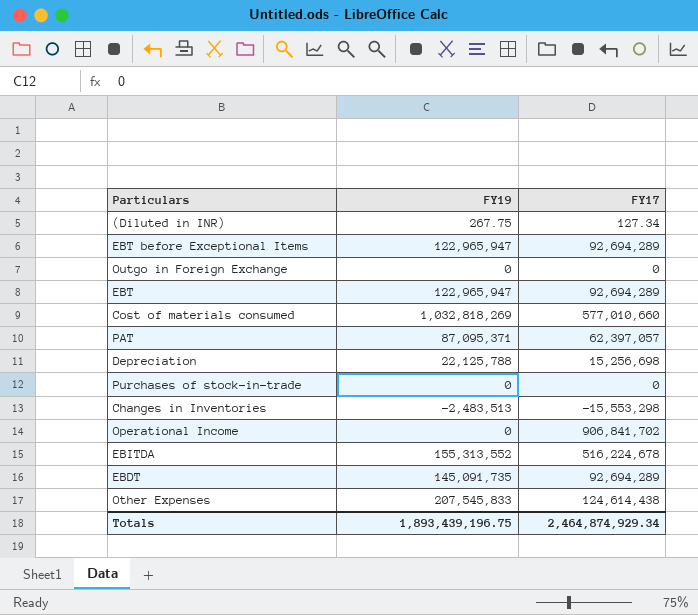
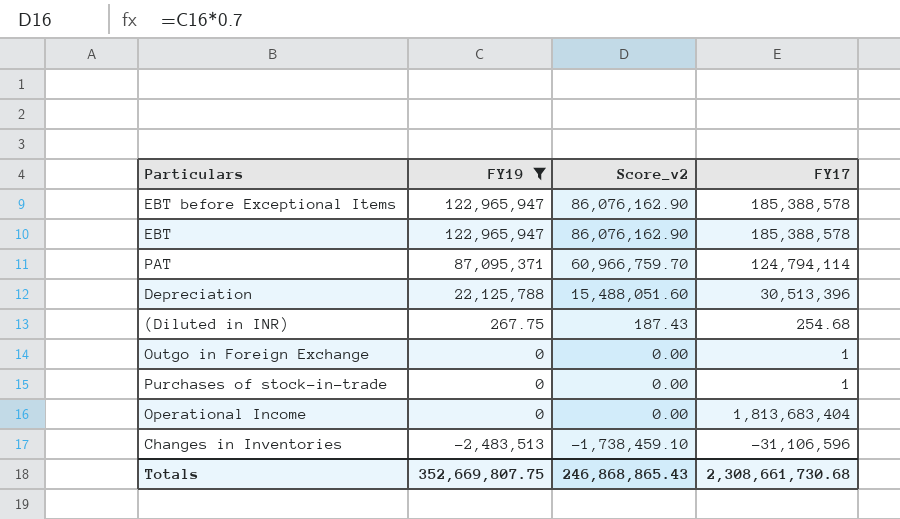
filter: none -> FY19 <= 122,965,947
row order: none -> FY19 descending
column Score_v2 | formula: none -> [FY19] * 0.7
EBT before Exceptional Items | FY17: 92,694,289 -> 185,388,578
EBT | FY17: 92,694,289 -> 185,388,578
PAT | FY17: 62,397,057 -> 124,794,114
Depreciation | FY17: 15,256,698 -> 30,513,396
(Diluted in INR) | FY17: 127.34 -> 254.68
Outgo in Foreign Exchange | FY17: 0 -> 1
Purchases of stock-in-trade | FY17: 0 -> 1
Operational Income | FY17: 906,841,702 -> 1,813,683,404
Changes in Inventories | FY17: -15,553,298 -> -31,106,596
Totals | FY19: 1,893,439,196.75 -> 352,669,807.75
Totals | FY17: 2,464,874,929.34 -> 2,308,661,730.68

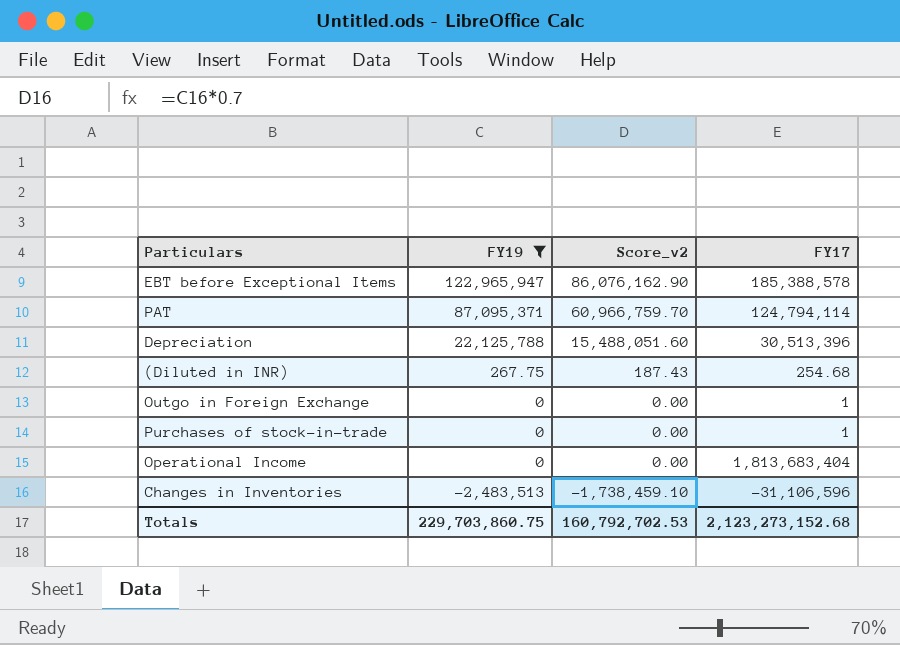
row EBT: 122,965,947 | 86,076,162.90 | 185,388,578 -> none
Totals | FY19: 352,669,807.75 -> 229,703,860.75
Totals | Score_v2: 246,868,865.43 -> 160,792,702.53
Totals | FY17: 2,308,661,730.68 -> 2,123,273,152.68

